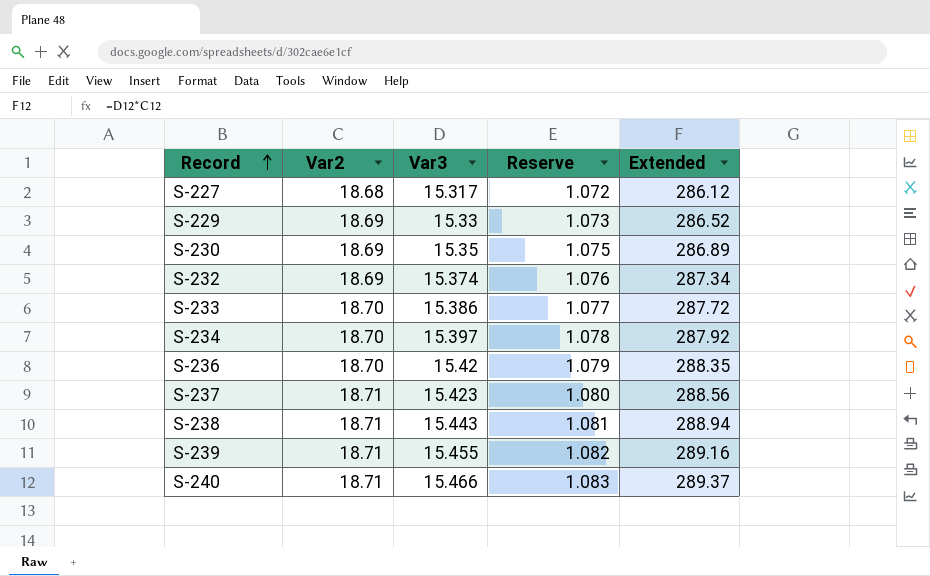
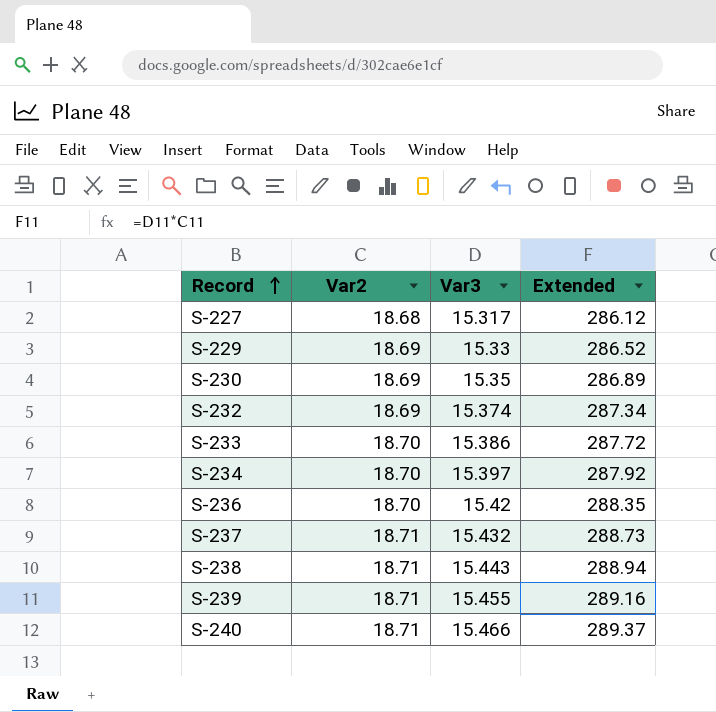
column Reserve | formula: [Var3] * 0.07 -> none
S-237 | Var3: 15.423 -> 15.432
S-237 | Extended: 288.56 -> 288.73

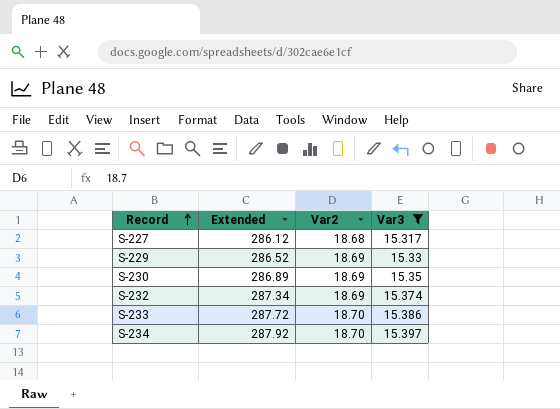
filter: none -> Var3 <= 15.397
column Extended | position: 4 -> 2

